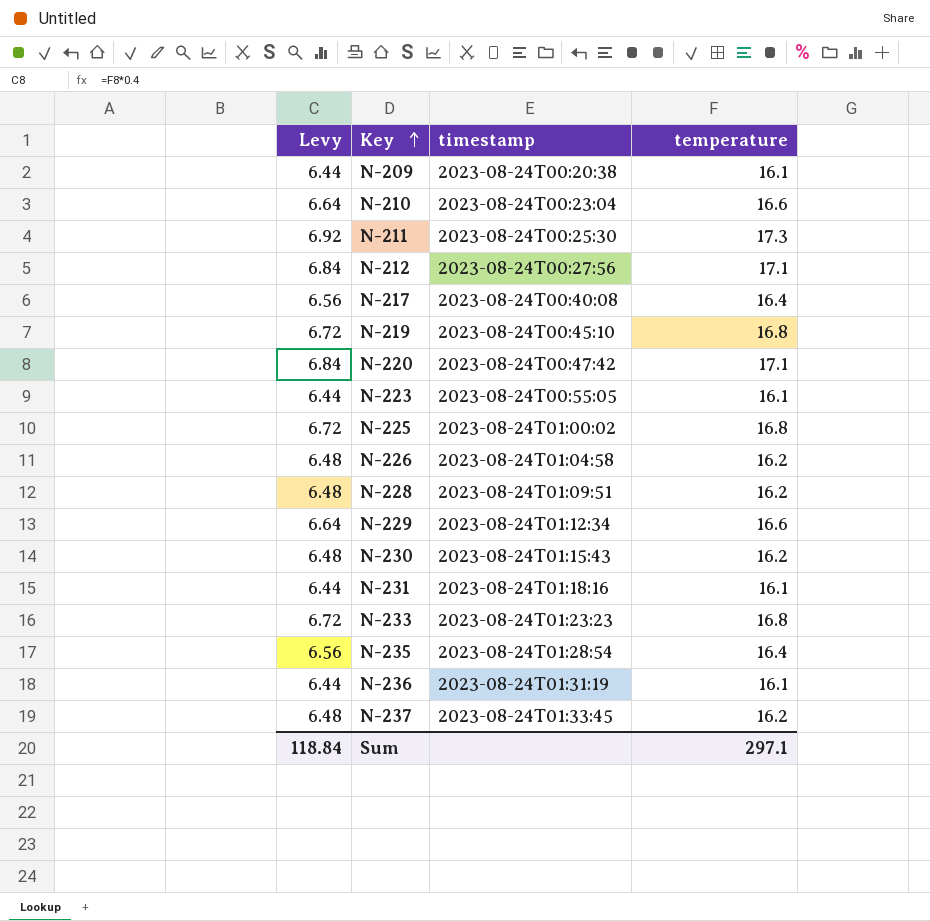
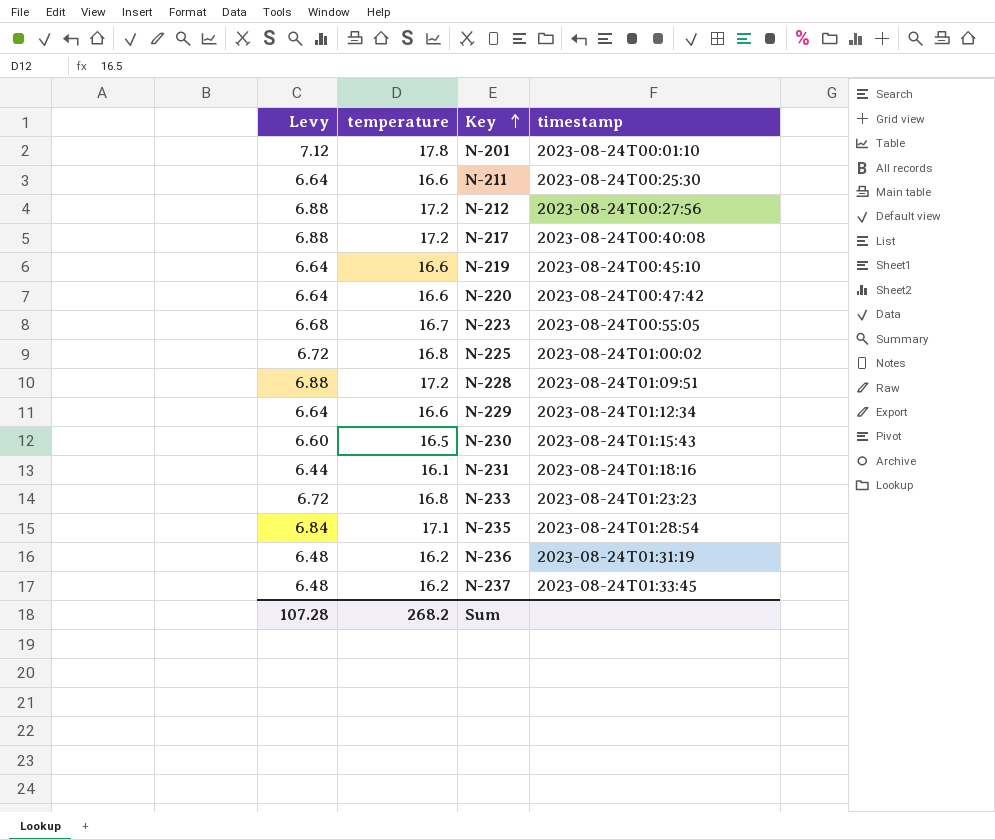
column temperature | position: 4 -> 2
row N-209: 6.44 | 2023-08-24T00:20:38 | 16.1 -> none
row N-210: 6.64 | 2023-08-24T00:23:04 | 16.6 -> none
row N-226: 6.48 | 2023-08-24T01:04:58 | 16.2 -> none
row N-201: none -> 7.12 | 17.8 | 2023-08-24T00:01:10
N-211 | Levy: 6.92 -> 6.64
N-211 | temperature: 17.3 -> 16.6
N-212 | Levy: 6.84 -> 6.88
N-212 | temperature: 17.1 -> 17.2
N-217 | Levy: 6.56 -> 6.88
N-217 | temperature: 16.4 -> 17.2
N-219 | Levy: 6.72 -> 6.64
N-219 | temperature: 16.8 -> 16.6
N-220 | Levy: 6.84 -> 6.64
N-220 | temperature: 17.1 -> 16.6
N-223 | Levy: 6.44 -> 6.68
N-223 | temperature: 16.1 -> 16.7
N-228 | Levy: 6.48 -> 6.88
N-228 | temperature: 16.2 -> 17.2
N-230 | Levy: 6.48 -> 6.60
N-230 | temperature: 16.2 -> 16.5
N-235 | Levy: 6.56 -> 6.84
N-235 | temperature: 16.4 -> 17.1
N-236 | Levy: 6.44 -> 6.48
N-236 | temperature: 16.1 -> 16.2
Sum | Levy: 118.84 -> 107.28
Sum | temperature: 297.1 -> 268.2

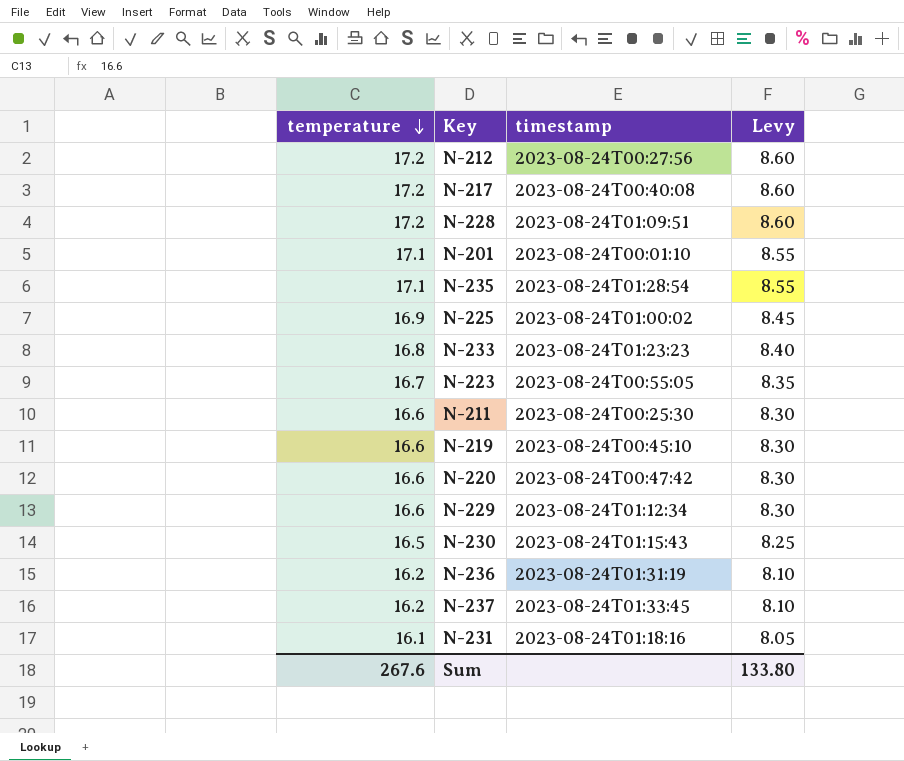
row order: Key ascending -> temperature descending
column Levy | formula: [temperature] * 0.4 -> [temperature] * 0.5
column Levy | position: 1 -> 4
N-201 | temperature: 17.8 -> 17.1
N-225 | temperature: 16.8 -> 16.9
Sum | temperature: 268.2 -> 267.6
Sum | Levy: 107.28 -> 133.80

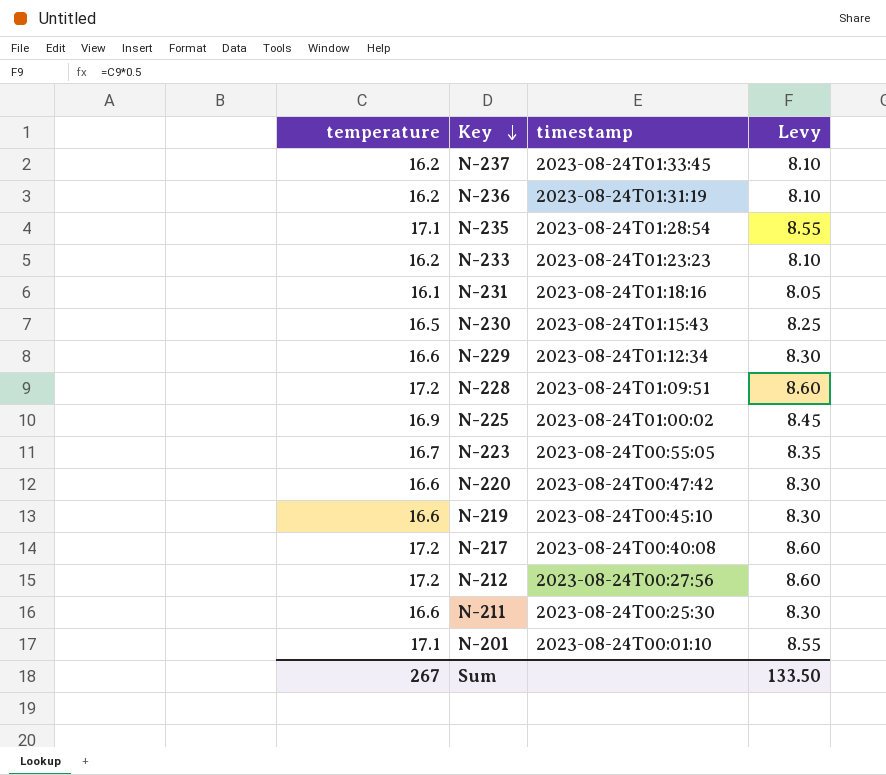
row order: temperature descending -> Key descending
N-233 | temperature: 16.8 -> 16.2
N-233 | Levy: 8.40 -> 8.10
Sum | temperature: 267.6 -> 267
Sum | Levy: 133.80 -> 133.50

